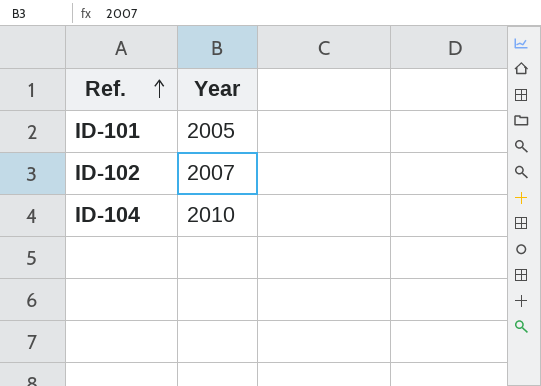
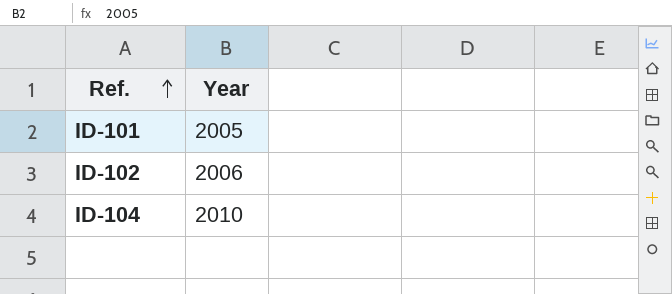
ID-102 | Year: 2007 -> 2006

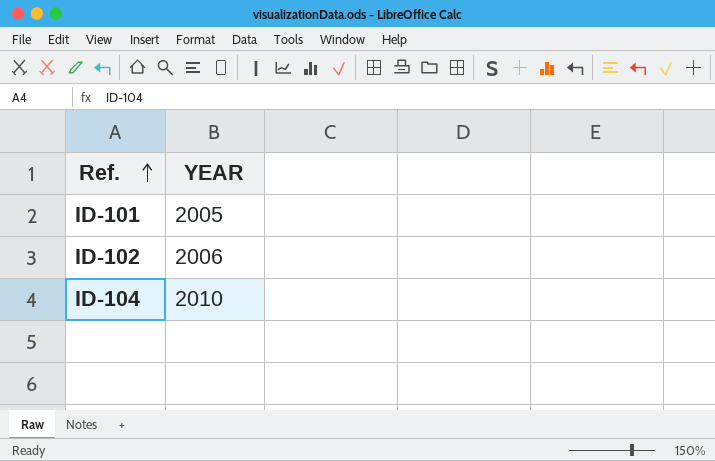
column name: Year -> YEAR

